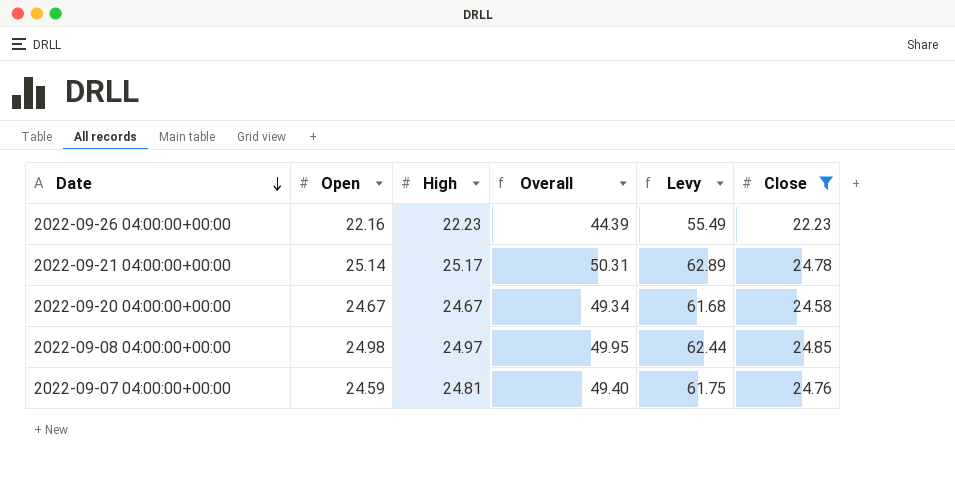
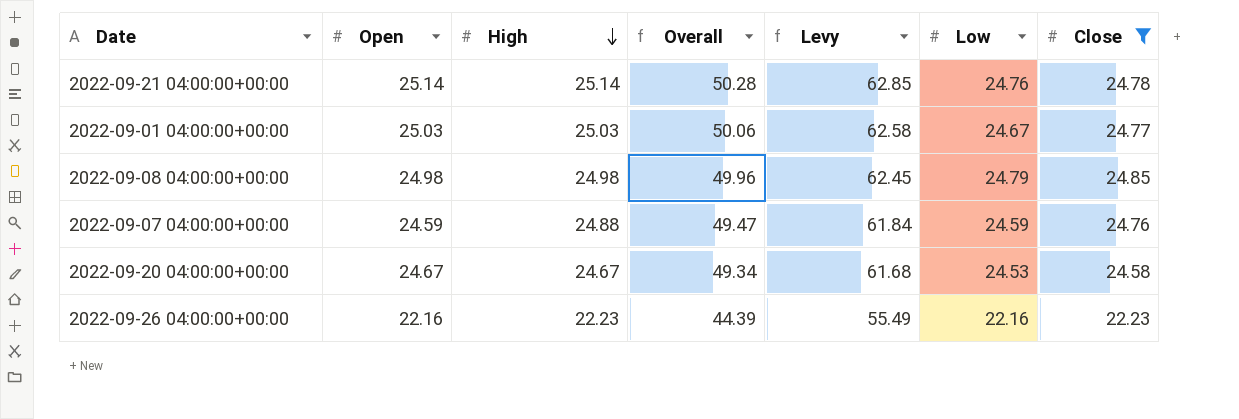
row order: Date descending -> High descending
column Low | position: none -> 6
2022-09-21 04:00:00+00:00 | High: 25.17 -> 25.14
2022-09-21 04:00:00+00:00 | Overall: 50.31 -> 50.28
2022-09-21 04:00:00+00:00 | Levy: 62.89 -> 62.85
row 2022-09-01 04:00:00+00:00: none -> 25.03 | 25.03 | 50.06 | 62.58 | 24.67 | 24.77
2022-09-08 04:00:00+00:00 | High: 24.97 -> 24.98
2022-09-08 04:00:00+00:00 | Overall: 49.95 -> 49.96
2022-09-08 04:00:00+00:00 | Levy: 62.44 -> 62.45
2022-09-07 04:00:00+00:00 | High: 24.81 -> 24.88
2022-09-07 04:00:00+00:00 | Overall: 49.40 -> 49.47
2022-09-07 04:00:00+00:00 | Levy: 61.75 -> 61.84

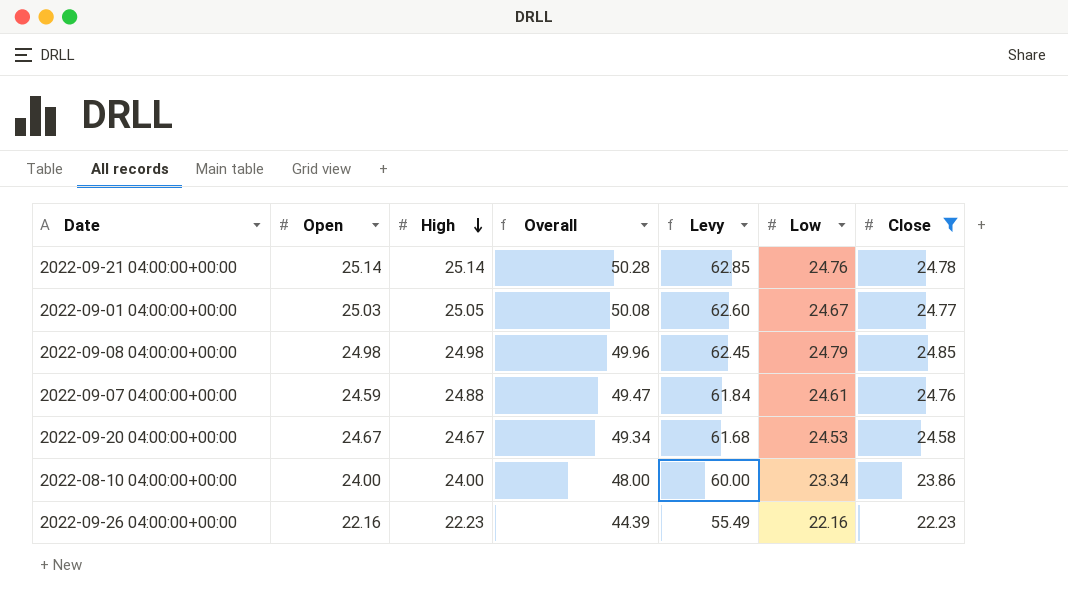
2022-09-01 04:00:00+00:00 | High: 25.03 -> 25.05
2022-09-01 04:00:00+00:00 | Overall: 50.06 -> 50.08
2022-09-01 04:00:00+00:00 | Levy: 62.58 -> 62.60
2022-09-07 04:00:00+00:00 | Low: 24.59 -> 24.61
row 2022-08-10 04:00:00+00:00: none -> 24.00 | 24.00 | 48.00 | 60.00 | 23.34 | 23.86

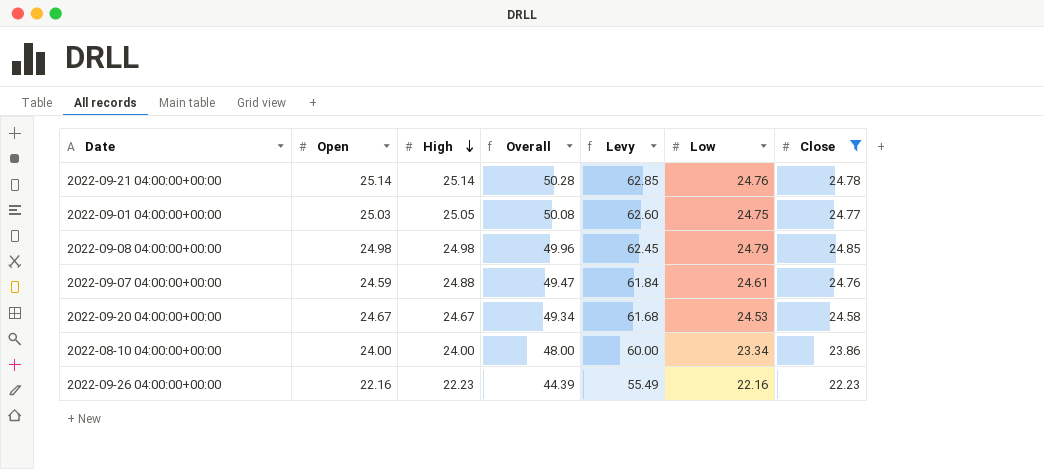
2022-09-01 04:00:00+00:00 | Low: 24.67 -> 24.75

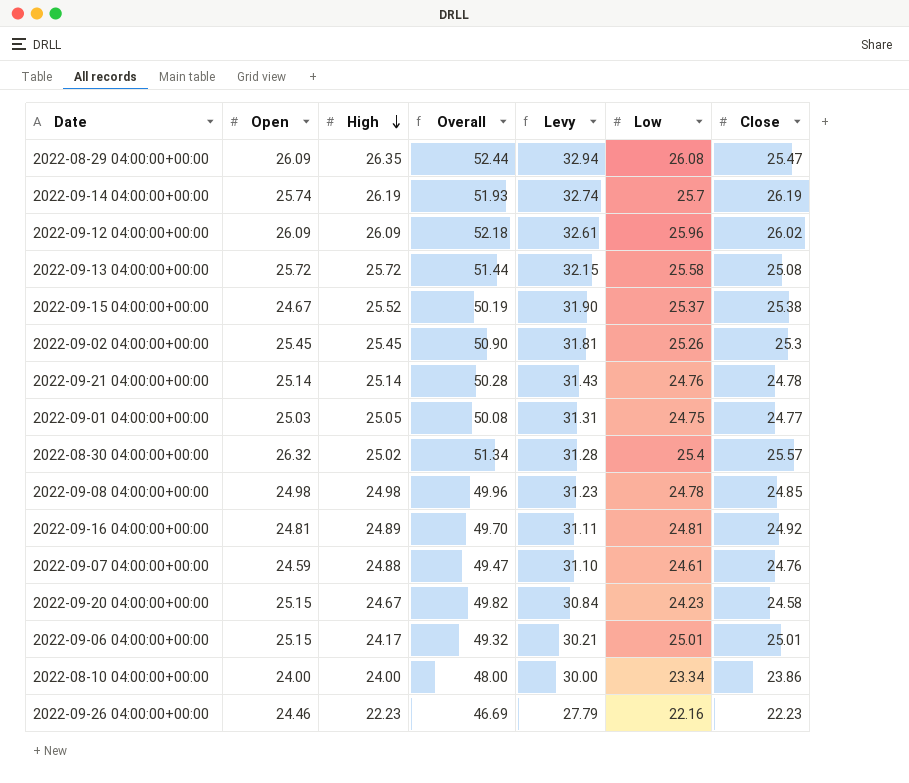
filter: Close <= 24.85 -> none
column Levy | formula: [Overall] * 1.25 -> [High] * 1.25
2022-09-08 04:00:00+00:00 | Low: 24.79 -> 24.78
2022-09-20 04:00:00+00:00 | Open: 24.67 -> 25.15
2022-09-20 04:00:00+00:00 | Overall: 49.34 -> 49.82
2022-09-20 04:00:00+00:00 | Low: 24.53 -> 24.23
2022-09-26 04:00:00+00:00 | Open: 22.16 -> 24.46
2022-09-26 04:00:00+00:00 | Overall: 44.39 -> 46.69

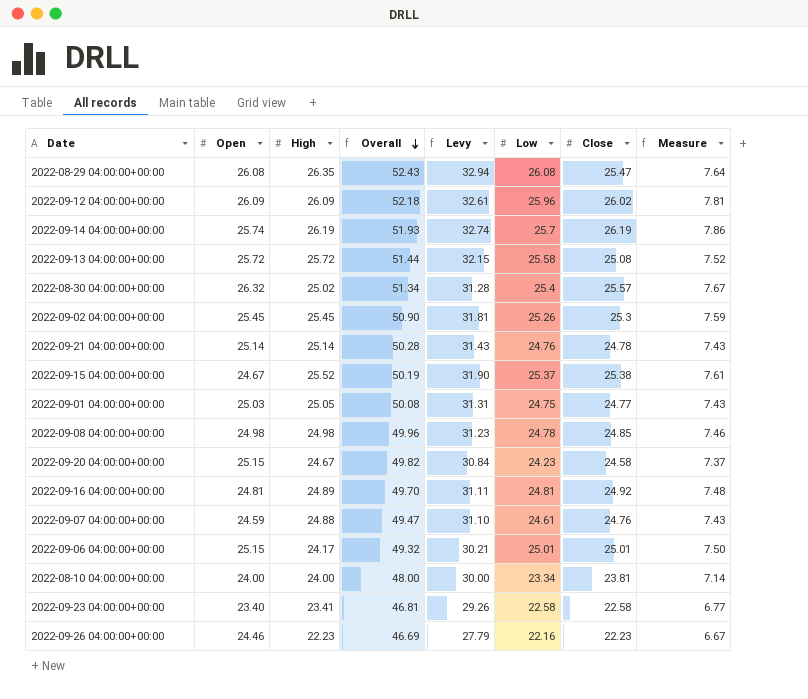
row order: High descending -> Overall descending
column Measure | formula: none -> [Close] * 0.3
2022-08-29 04:00:00+00:00 | Open: 26.09 -> 26.08
2022-08-29 04:00:00+00:00 | Overall: 52.44 -> 52.43
2022-08-10 04:00:00+00:00 | Close: 23.86 -> 23.81
row 2022-09-23 04:00:00+00:00: none -> 23.40 | 23.41 | 46.81 | 29.26 | 22.58 | 22.58 | 6.77

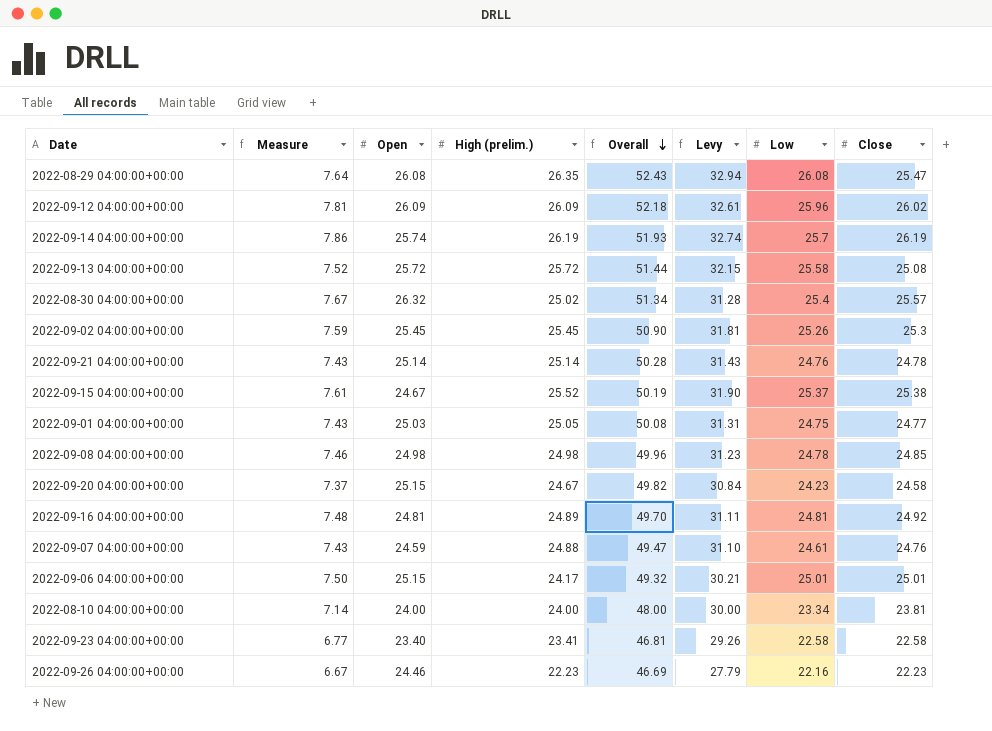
column Measure | position: 8 -> 2
column name: High -> High (prelim.)

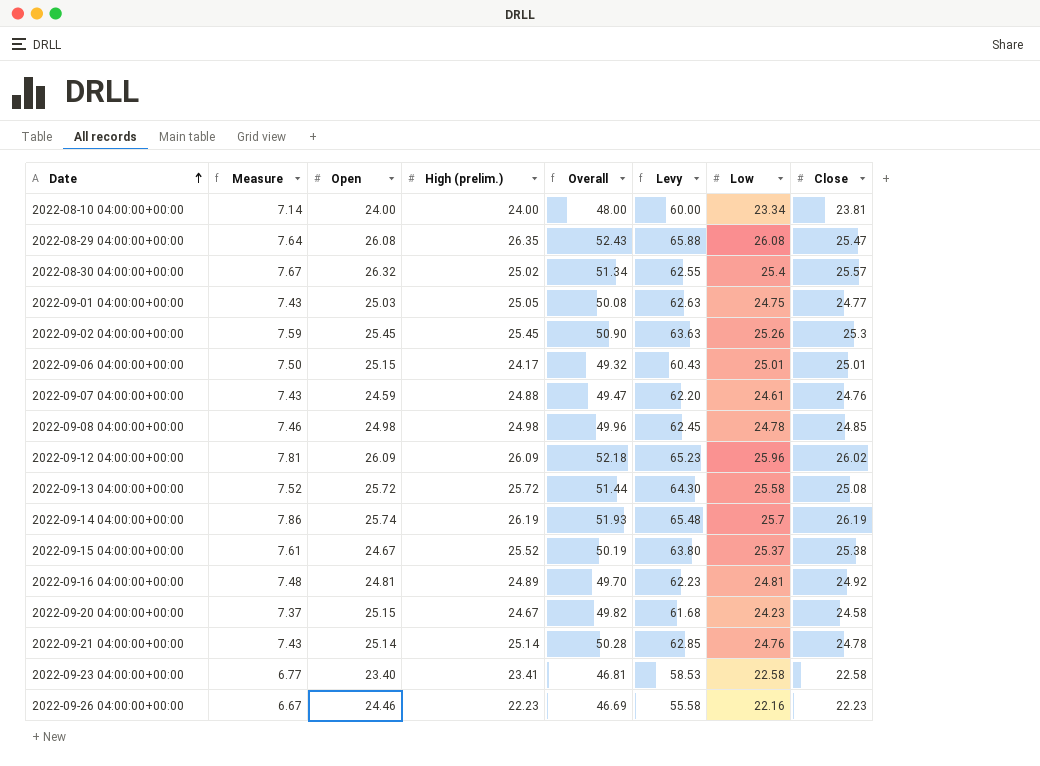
row order: Overall descending -> Date ascending
column Levy | formula: [High (prelim.)] * 1.25 -> [High (prelim.)] * 2.5

